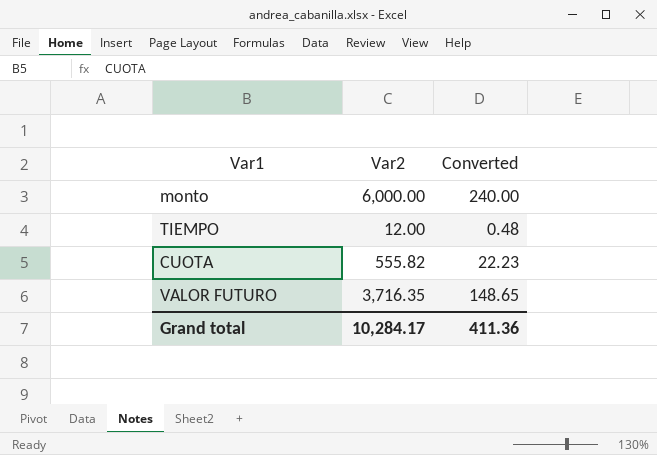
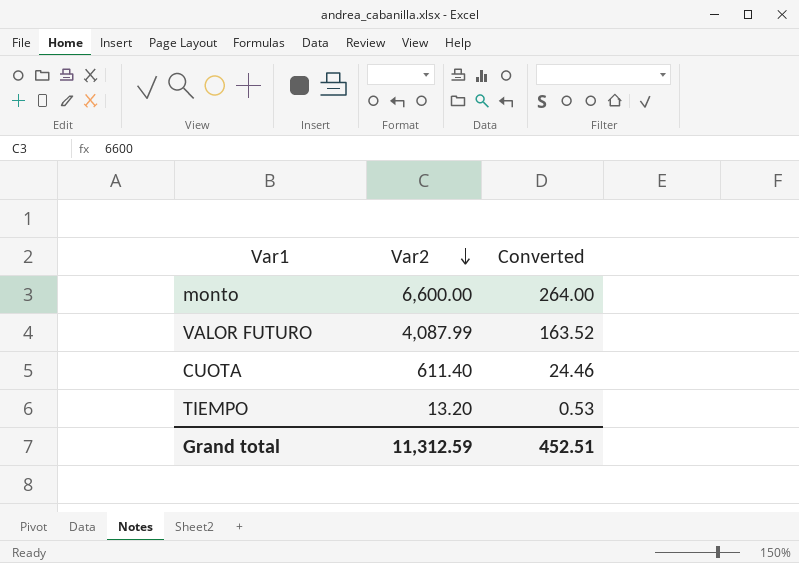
row order: none -> Var2 descending
monto | Var2: 6,000.00 -> 6,600.00
monto | Converted: 240.00 -> 264.00
VALOR FUTURO | Var2: 3,716.35 -> 4,087.99
VALOR FUTURO | Converted: 148.65 -> 163.52
CUOTA | Var2: 555.82 -> 611.40
CUOTA | Converted: 22.23 -> 24.46
TIEMPO | Var2: 12.00 -> 13.20
TIEMPO | Converted: 0.48 -> 0.53
Grand total | Var2: 10,284.17 -> 11,312.59
Grand total | Converted: 411.36 -> 452.51

